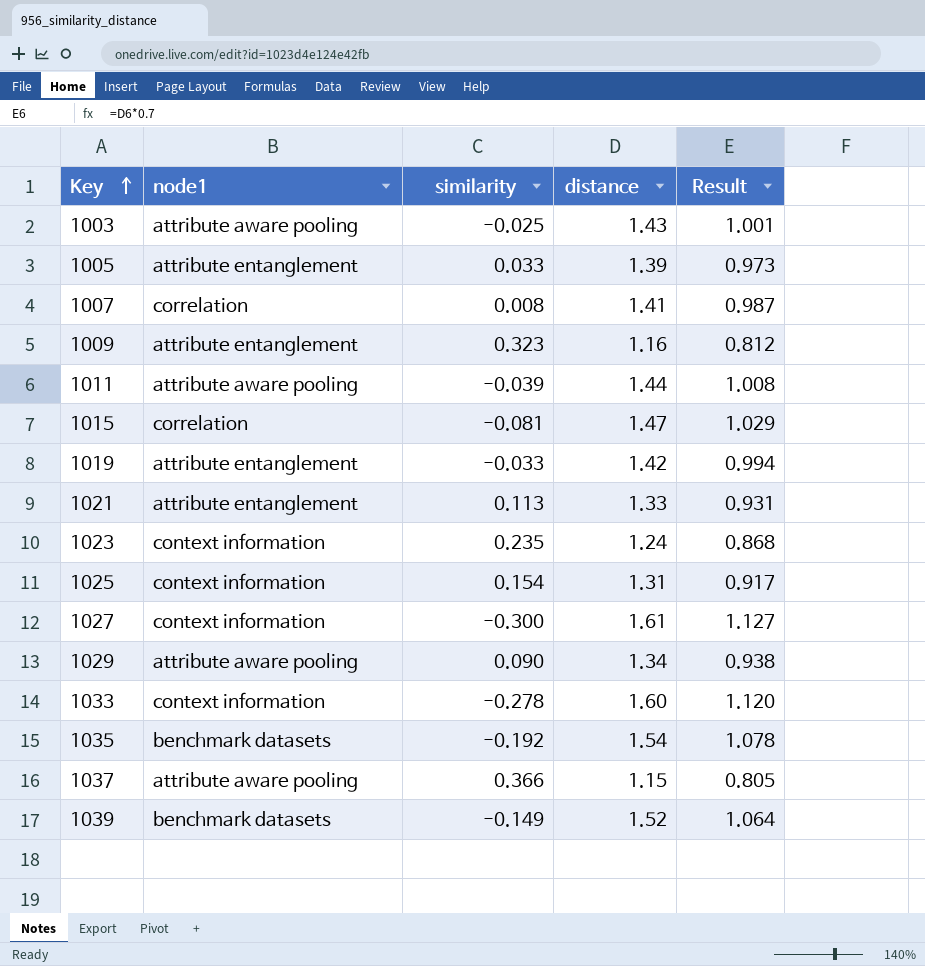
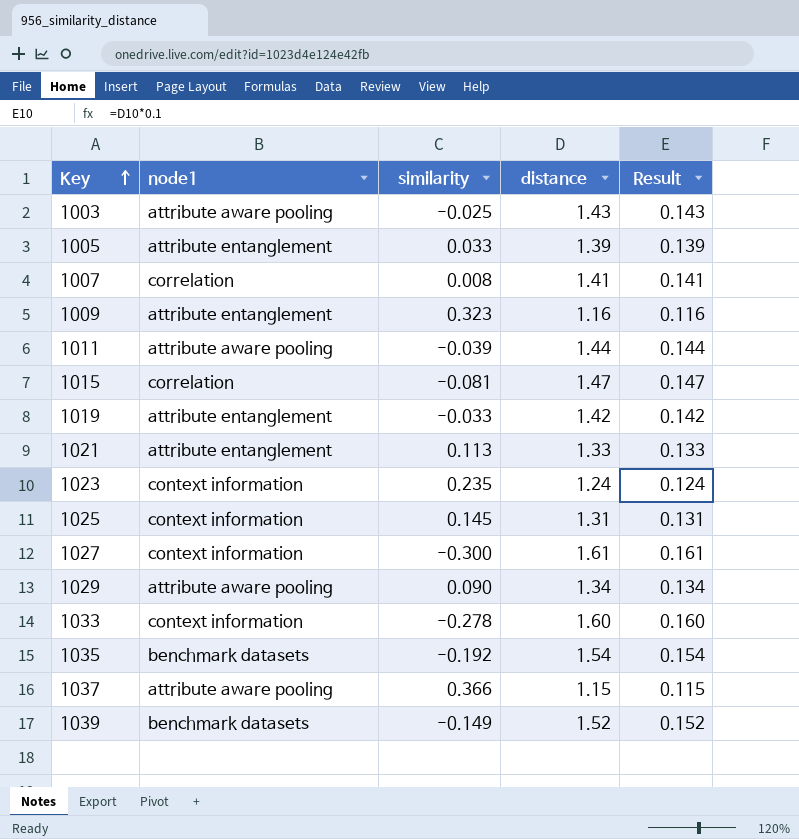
column Result | formula: [distance] * 0.7 -> [distance] * 0.1
1025 | similarity: 0.154 -> 0.145

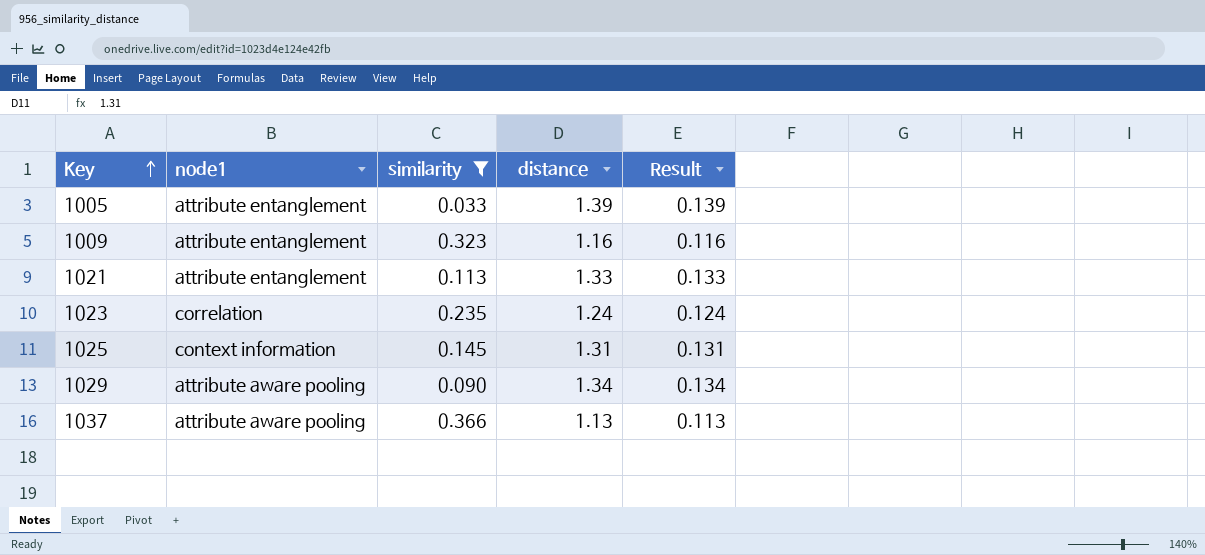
filter: none -> similarity >= 0.033
1023 | node1: context information -> correlation
1037 | distance: 1.15 -> 1.13
1037 | Result: 0.115 -> 0.113

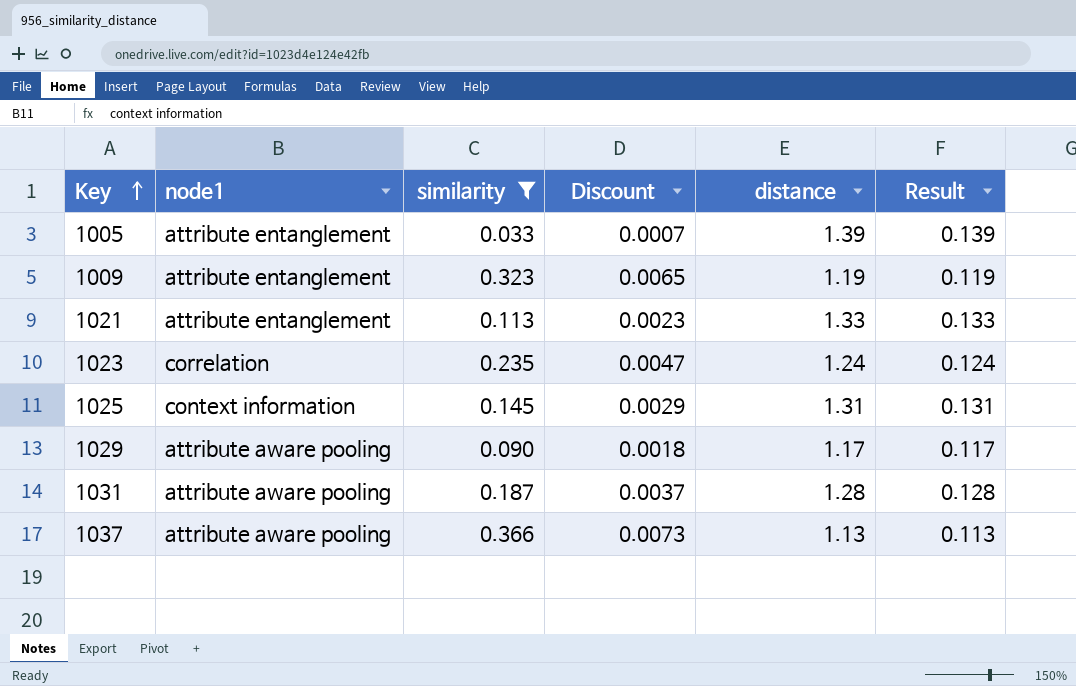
column Discount | formula: none -> [similarity] * 0.02
1009 | distance: 1.16 -> 1.19
1009 | Result: 0.116 -> 0.119
1029 | distance: 1.34 -> 1.17
1029 | Result: 0.134 -> 0.117
row 1031: none -> attribute aware pooling | 0.187 | 0.0037 | 1.28 | 0.128

